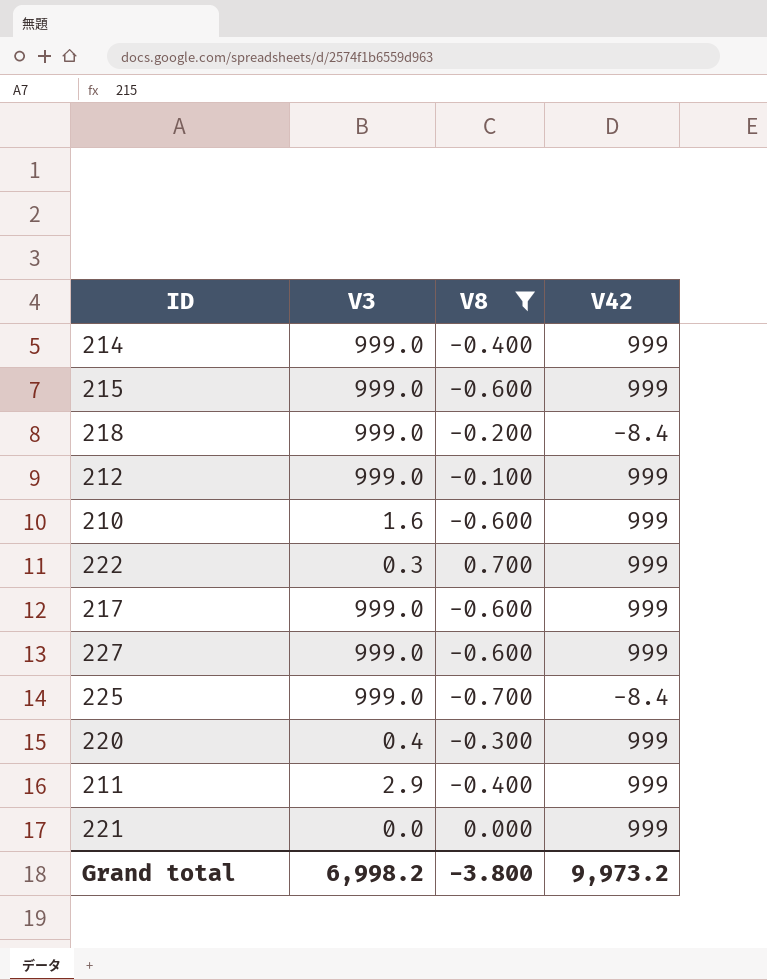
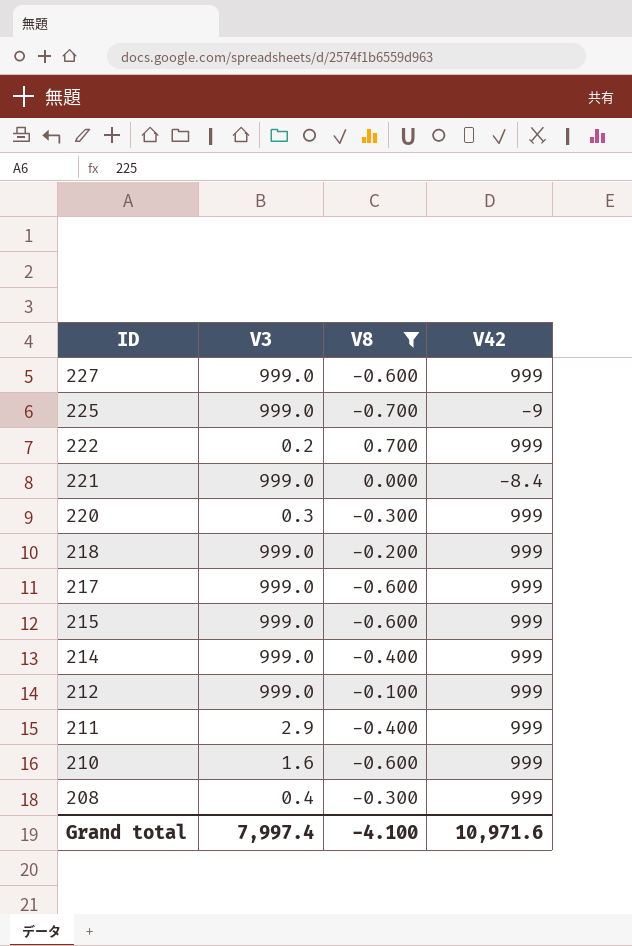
row order: none -> ID descending
225 | V42: -8.4 -> -9
222 | V3: 0.3 -> 0.2
221 | V3: 0.0 -> 999.0
221 | V42: 999 -> -8.4
220 | V3: 0.4 -> 0.3
218 | V42: -8.4 -> 999
row 208: none -> 0.4 | -0.300 | 999
Grand total | V3: 6,998.2 -> 7,997.4
Grand total | V8: -3.800 -> -4.100
Grand total | V42: 9,973.2 -> 10,971.6

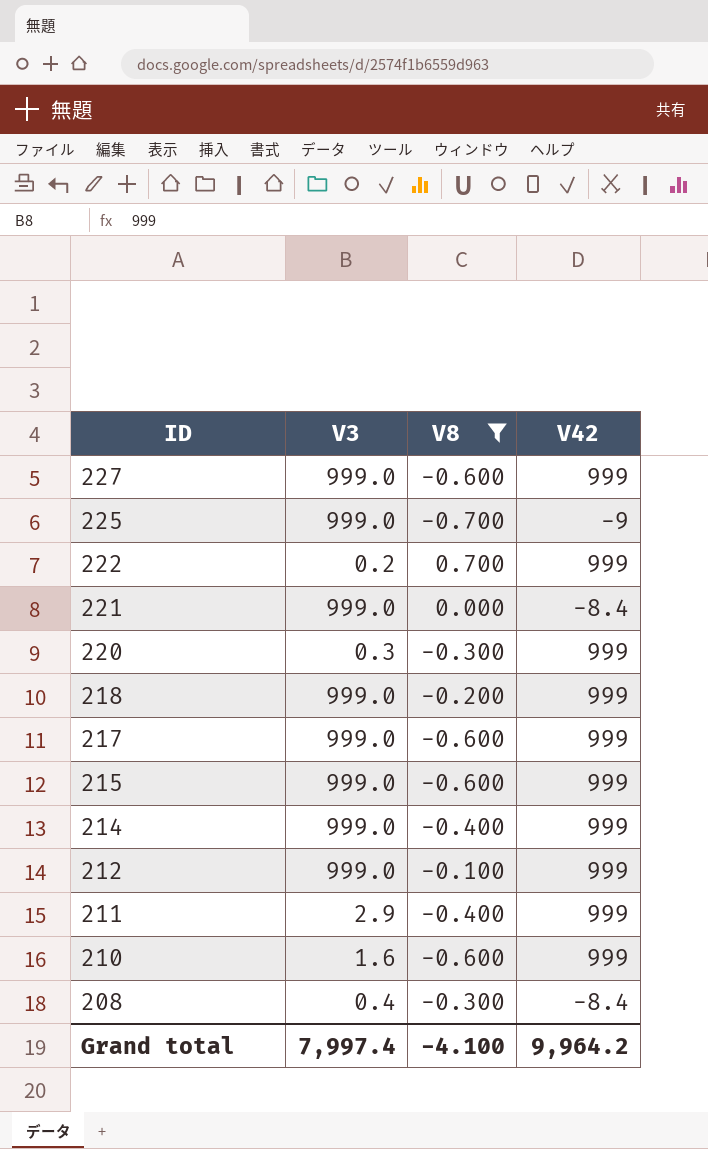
208 | V42: 999 -> -8.4
Grand total | V42: 10,971.6 -> 9,964.2

